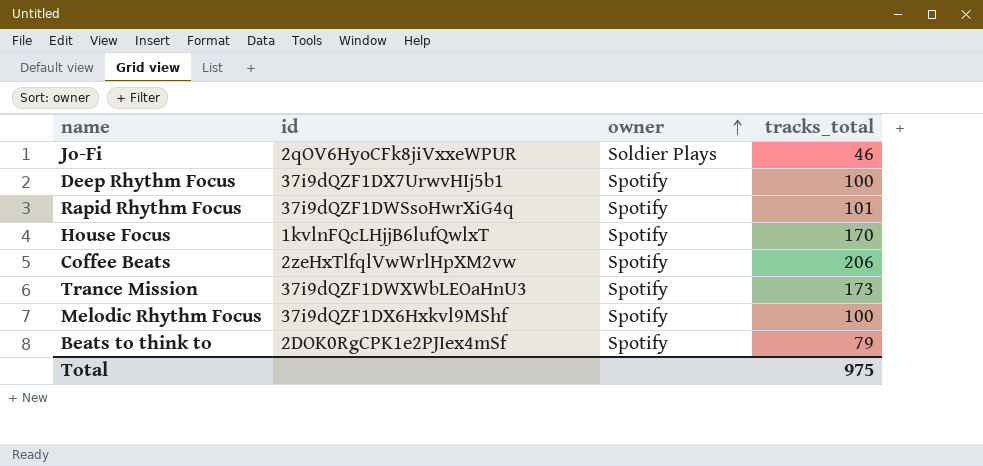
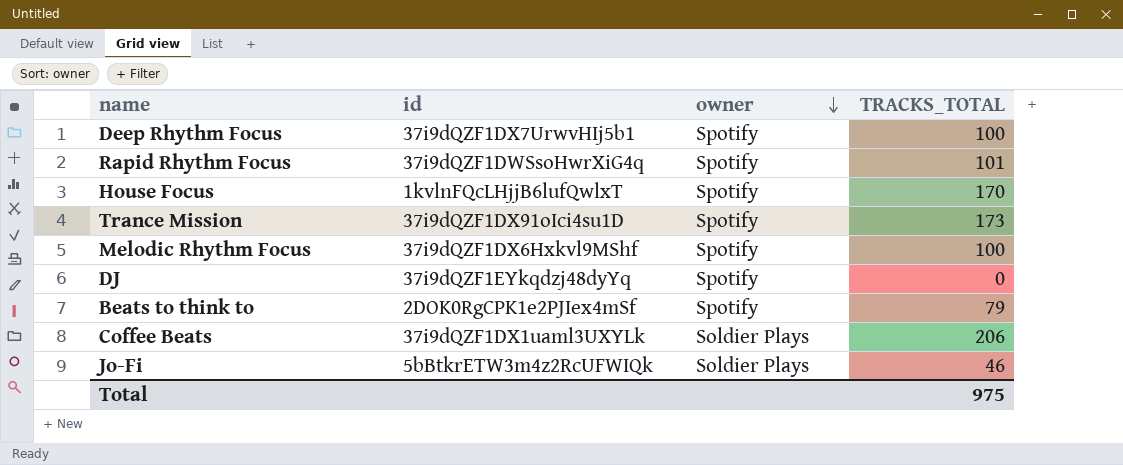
row order: owner ascending -> owner descending
column name: tracks_total -> TRACKS_TOTAL
Trance Mission | id: 37i9dQZF1DWXWbLEOaHnU3 -> 37i9dQZF1DX91oIci4su1D
row DJ: none -> 37i9dQZF1EYkqdzj48dyYq | Spotify | 0
Coffee Beats | id: 2zeHxTlfqlVwWrlHpXM2vw -> 37i9dQZF1DX1uaml3UXYLk
Coffee Beats | owner: Spotify -> Soldier Plays
Jo-Fi | id: 2qOV6HyoCFk8jiVxxeWPUR -> 5bBtkrETW3m4z2RcUFWIQk

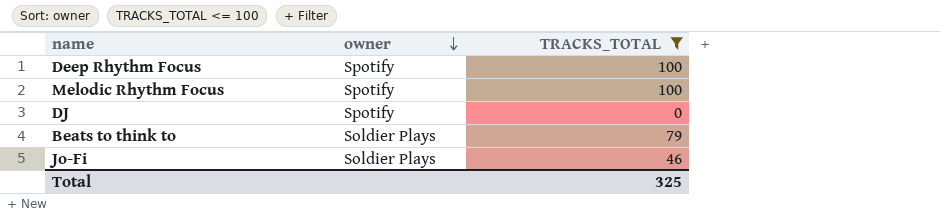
filter: none -> TRACKS_TOTAL <= 100
column id | position: 2 -> none
Beats to think to | owner: Spotify -> Soldier Plays
Total | TRACKS_TOTAL: 975 -> 325

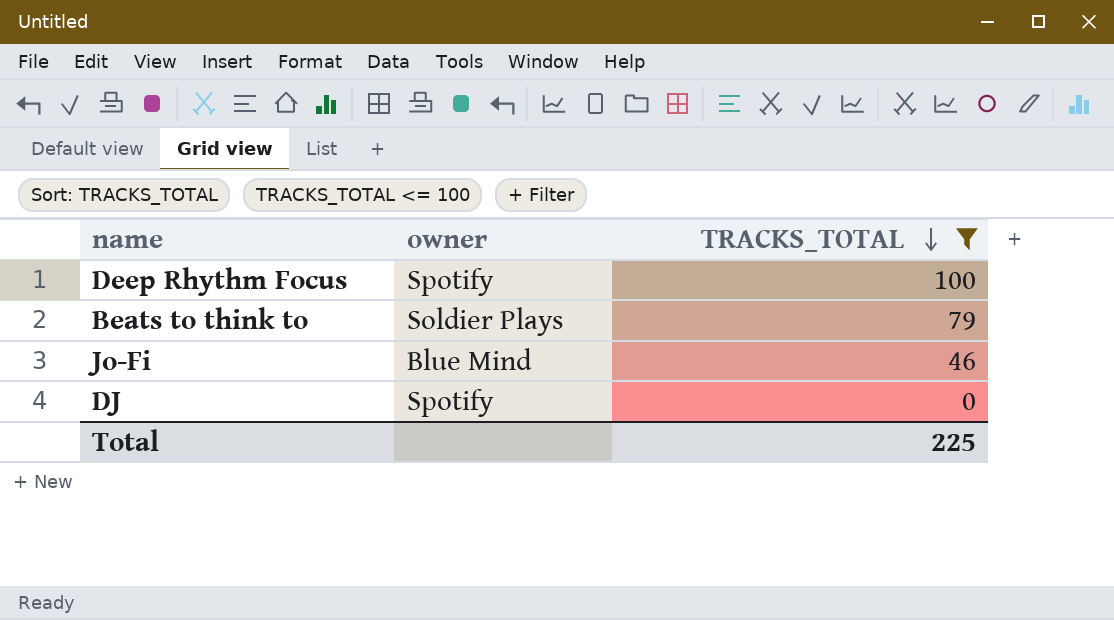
row order: owner descending -> TRACKS_TOTAL descending
row Melodic Rhythm Focus: Spotify | 100 -> none
Jo-Fi | owner: Soldier Plays -> Blue Mind
Total | TRACKS_TOTAL: 325 -> 225

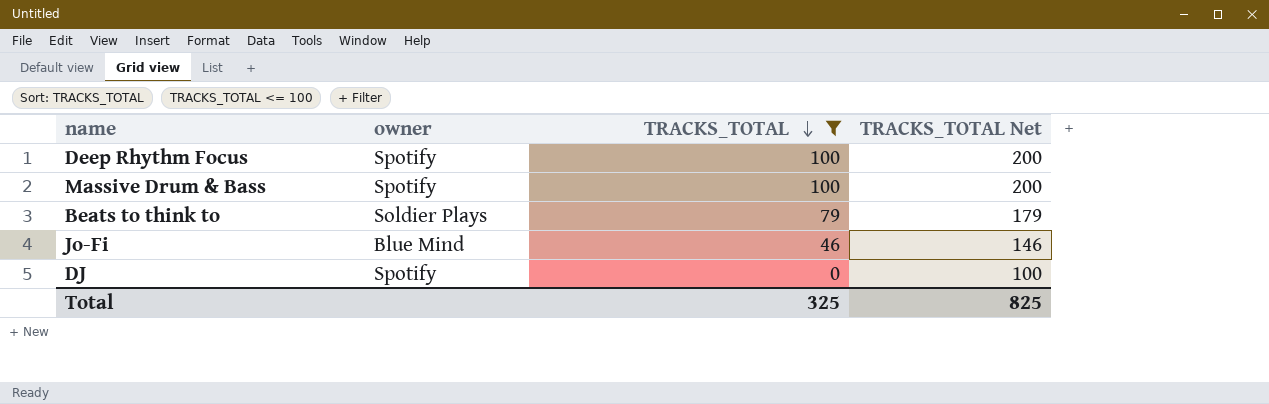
column TRACKS_TOTAL Net | formula: none -> [TRACKS_TOTAL] + 100
row Massive Drum & Bass: none -> Spotify | 100 | 200
Total | TRACKS_TOTAL: 225 -> 325

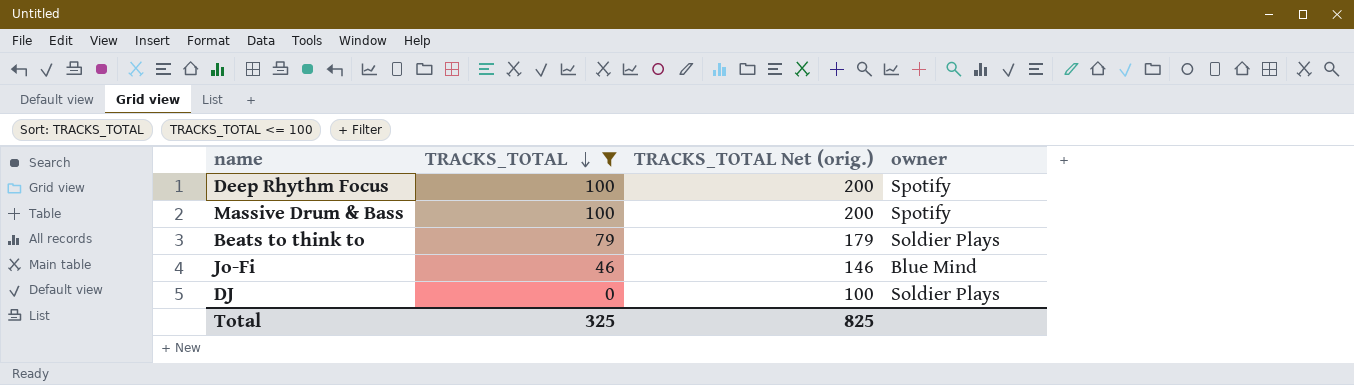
column name: TRACKS_TOTAL Net -> TRACKS_TOTAL Net (orig.)
column owner | position: 2 -> 4
DJ | owner: Spotify -> Soldier Plays

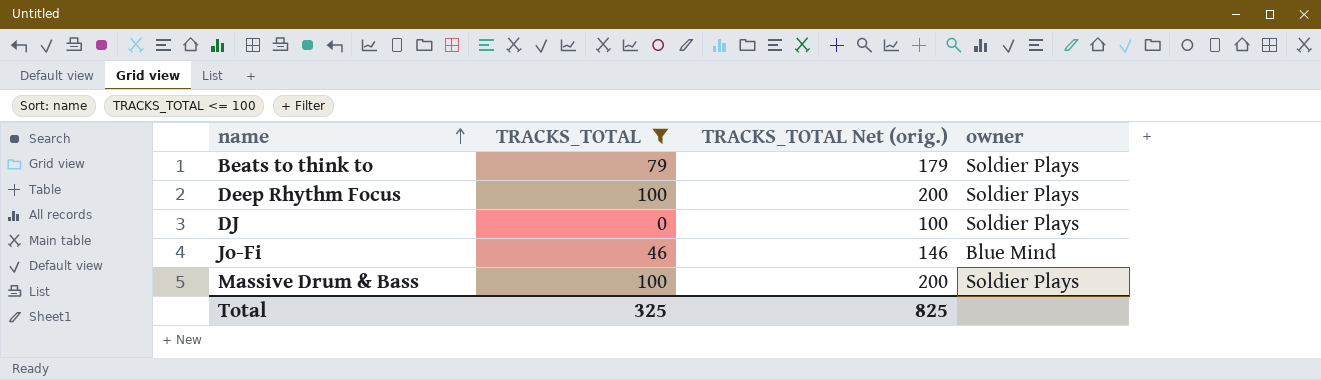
row order: TRACKS_TOTAL descending -> name ascending
Deep Rhythm Focus | owner: Spotify -> Soldier Plays
Massive Drum & Bass | owner: Spotify -> Soldier Plays

